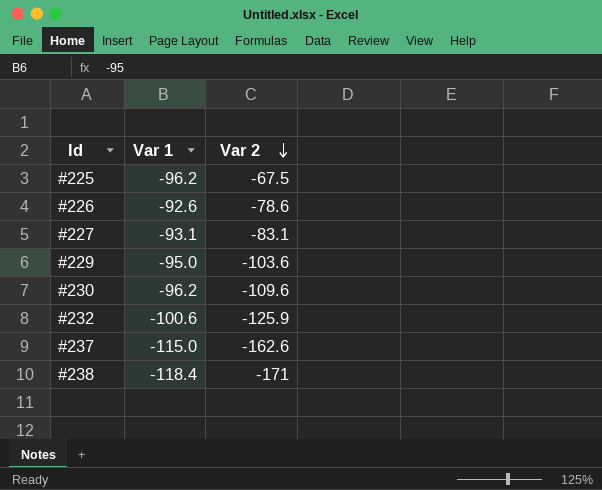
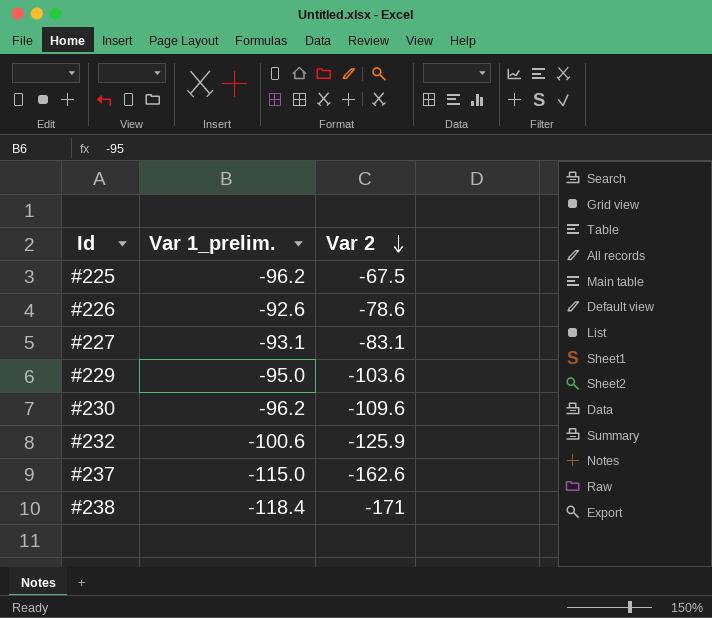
column name: Var 1 -> Var 1_prelim.

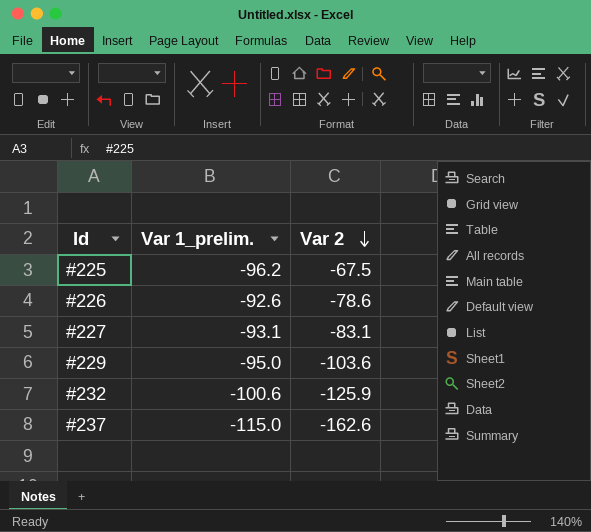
row #230: -96.2 | -109.6 -> none
row #238: -118.4 | -171 -> none

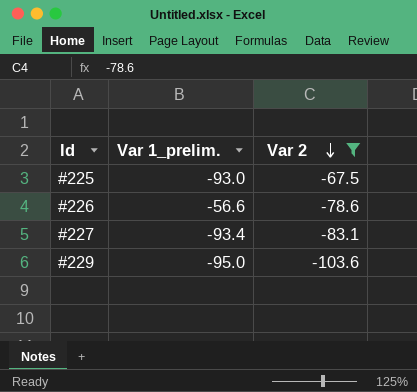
filter: none -> Var 2 >= -103.6
#225 | Var 1_prelim.: -96.2 -> -93.0
#226 | Var 1_prelim.: -92.6 -> -56.6
#227 | Var 1_prelim.: -93.1 -> -93.4

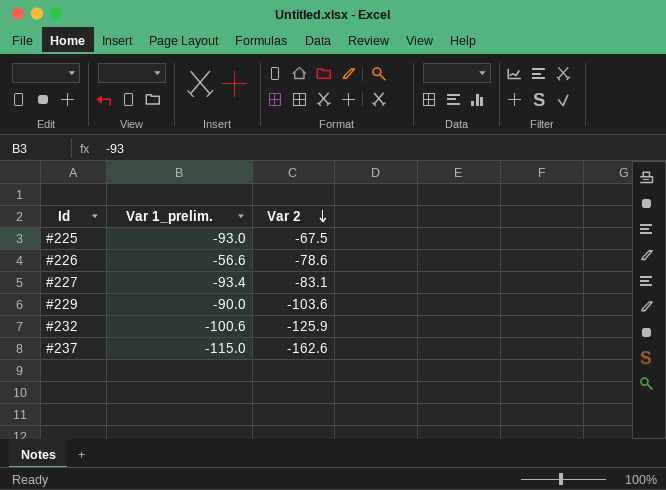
filter: Var 2 >= -103.6 -> none
#229 | Var 1_prelim.: -95.0 -> -90.0

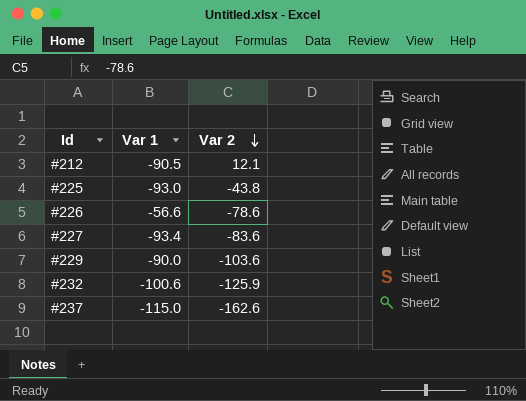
column name: Var 1_prelim. -> Var 1
row #212: none -> -90.5 | 12.1
#225 | Var 2: -67.5 -> -43.8
#227 | Var 2: -83.1 -> -83.6

